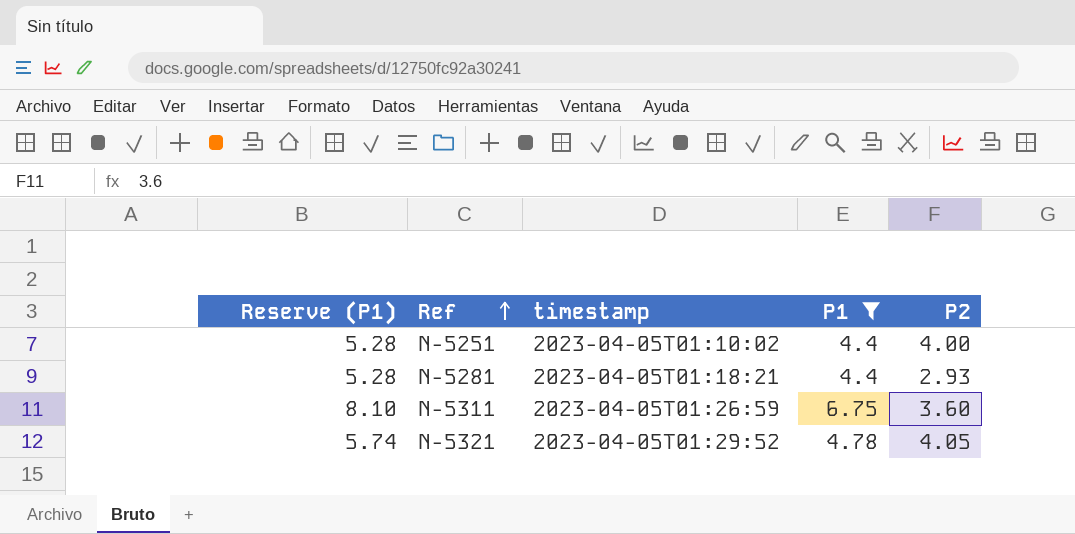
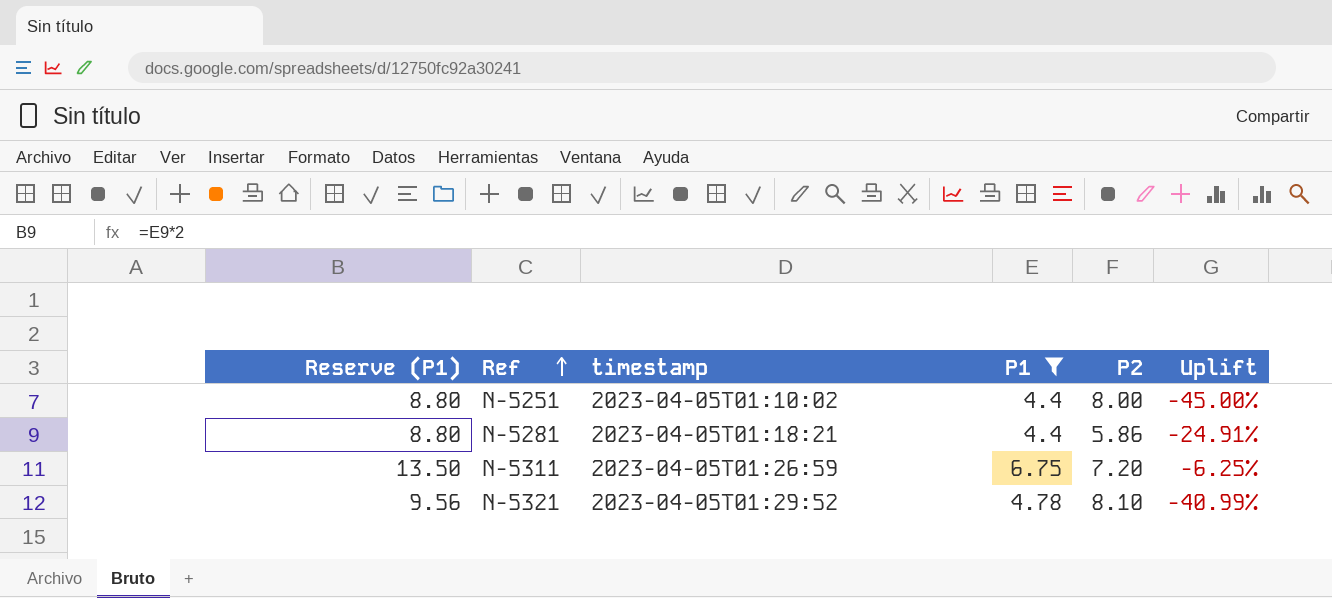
column Reserve (P1) | formula: [P1] * 1.2 -> [P1] * 2
column Uplift | formula: none -> ([P1] - [P2]) / [P2]
N-5251 | P2: 4.00 -> 8.00
N-5281 | P2: 2.93 -> 5.86
N-5311 | P2: 3.60 -> 7.20
N-5321 | P2: 4.05 -> 8.10

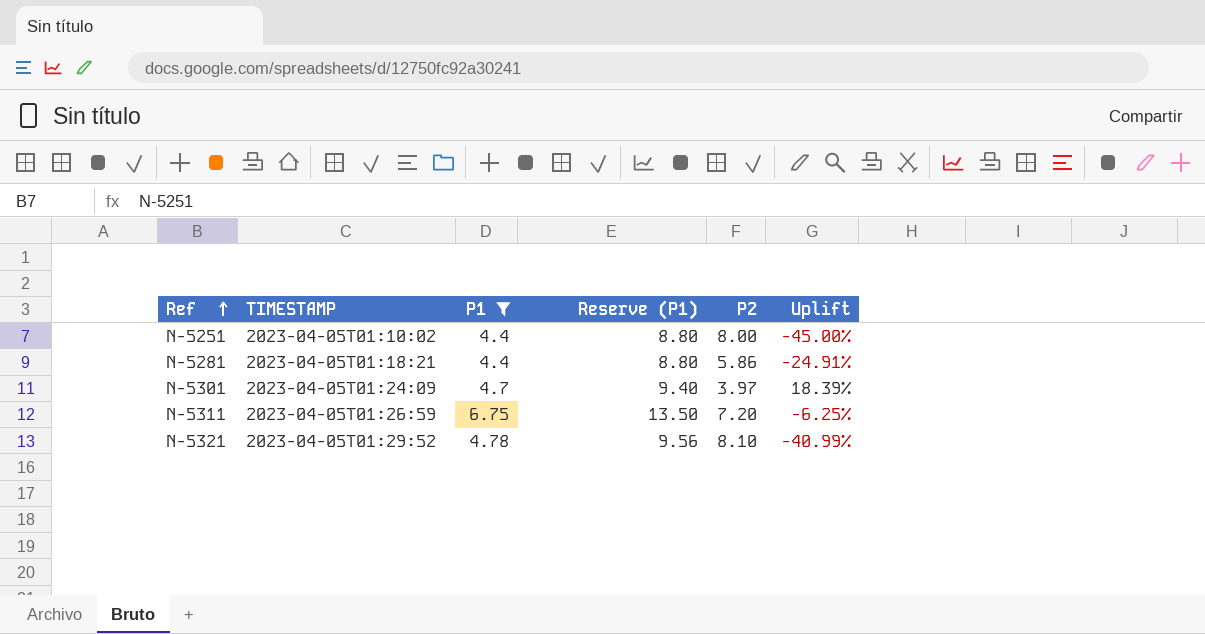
column name: timestamp -> TIMESTAMP
column Reserve (P1) | position: 1 -> 4
row N-5301: none -> 2023-04-05T01:24:09 | 4.7 | 9.40 | 3.97 | 18.39%

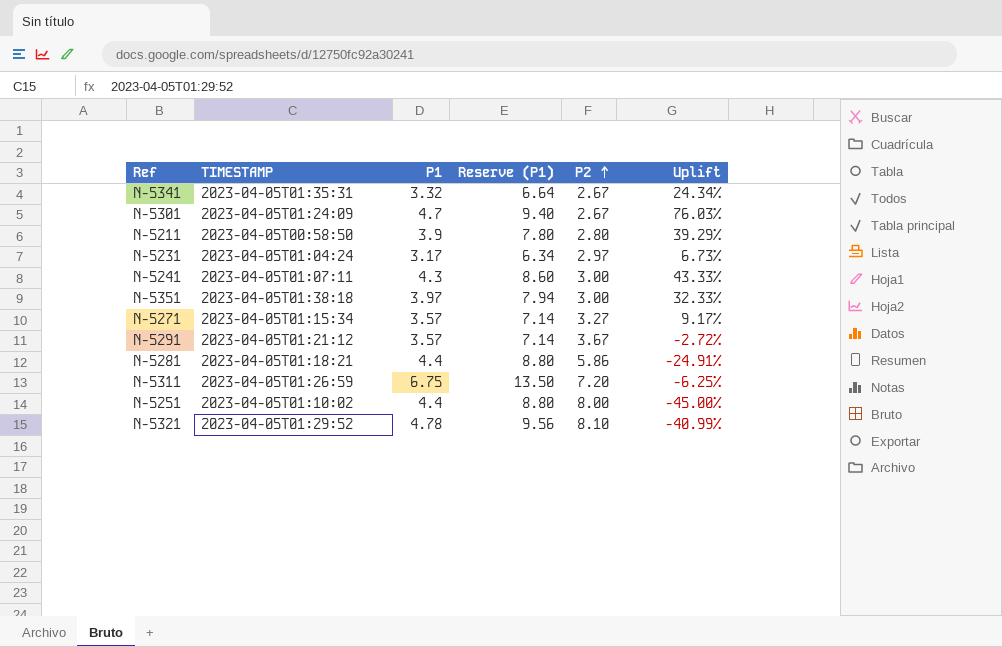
filter: P1 >= 4.4 -> none
row order: Ref ascending -> P2 ascending
N-5301 | P2: 3.97 -> 2.67
N-5301 | Uplift: 18.39% -> 76.03%

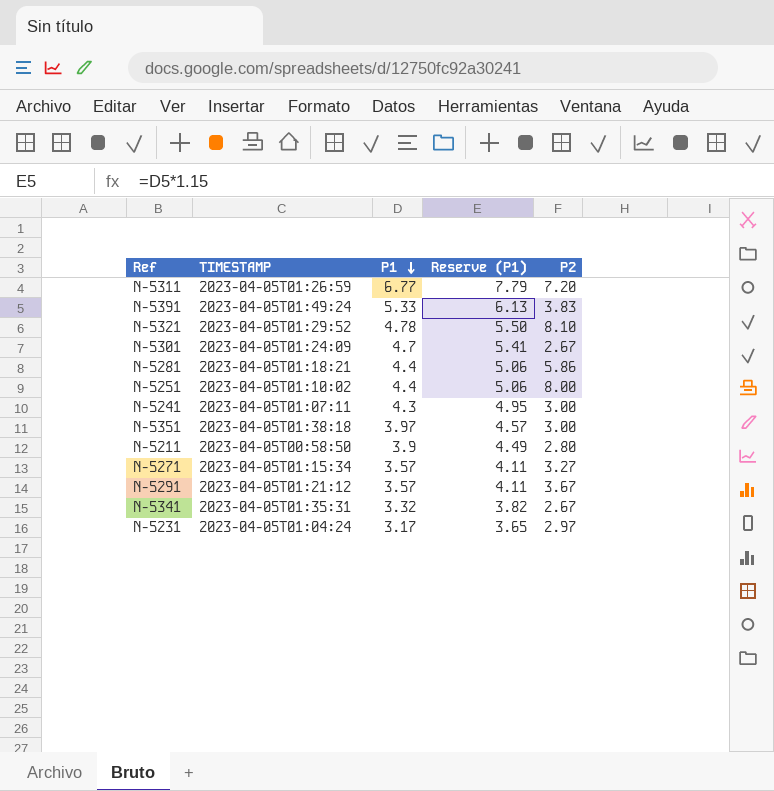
row order: P2 ascending -> P1 descending
column Uplift | formula: ([P1] - [P2]) / [P2] -> none
column Reserve (P1) | formula: [P1] * 2 -> [P1] * 1.15
N-5311 | P1: 6.75 -> 6.77
row N-5391: none -> 2023-04-05T01:49:24 | 5.33 | 6.13 | 3.83

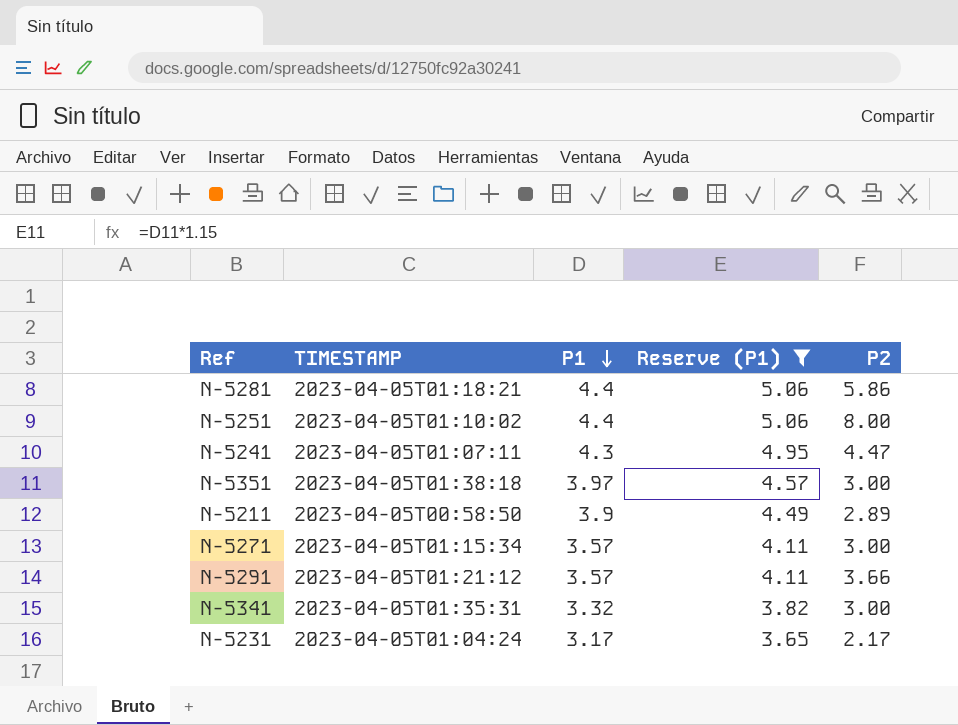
filter: none -> Reserve (P1) <= 5.06
N-5241 | P2: 3.00 -> 4.47
N-5211 | P2: 2.80 -> 2.89
N-5271 | P2: 3.27 -> 3.00
N-5291 | P2: 3.67 -> 3.66
N-5341 | P2: 2.67 -> 3.00
N-5231 | P2: 2.97 -> 2.17

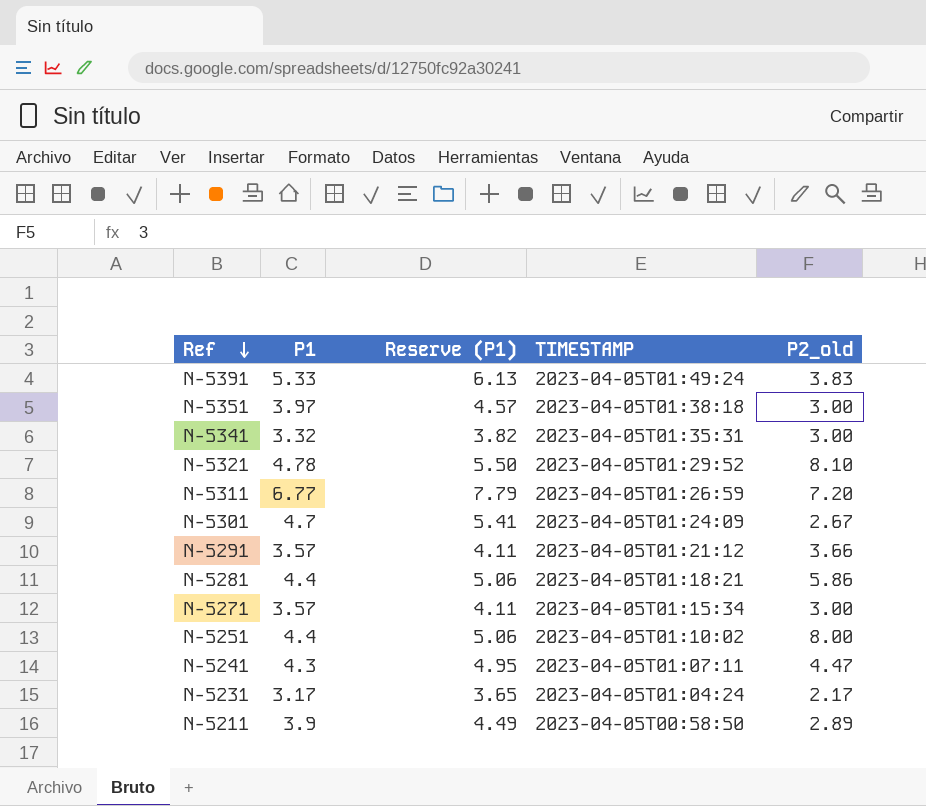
filter: Reserve (P1) <= 5.06 -> none
row order: P1 descending -> Ref descending
column TIMESTAMP | position: 2 -> 4
column name: P2 -> P2_old

